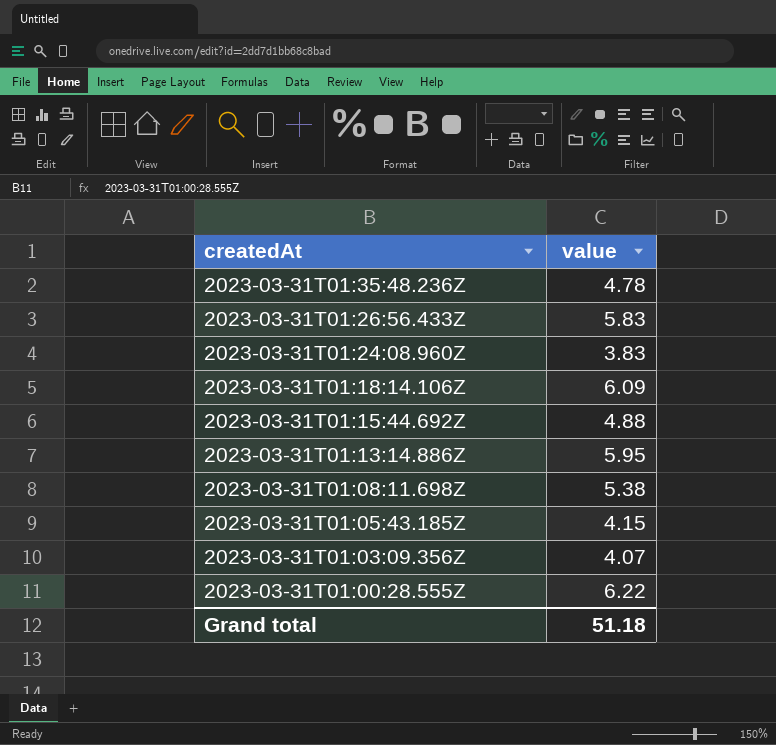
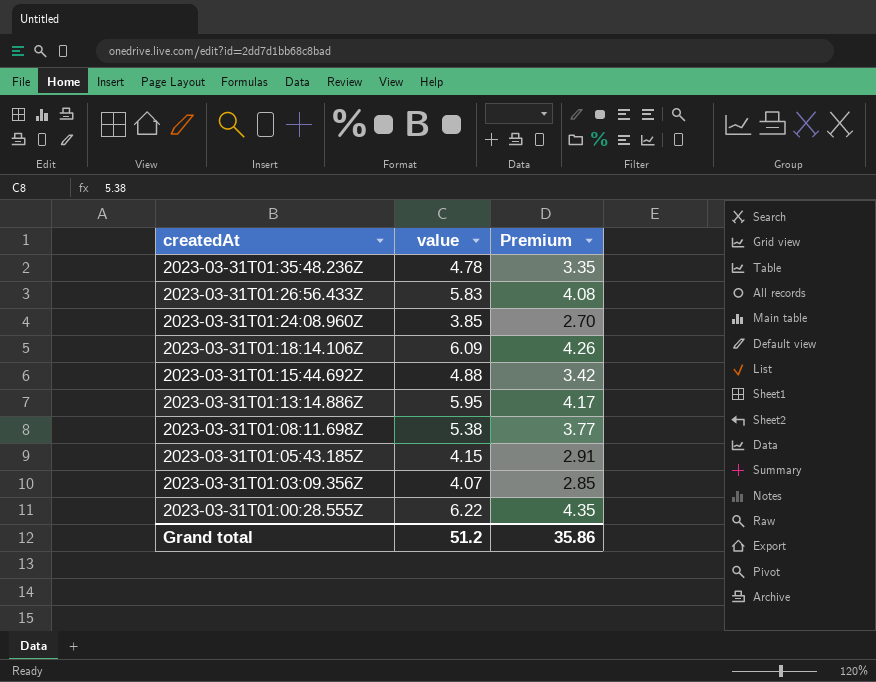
column Premium | formula: none -> [value] * 0.7
2023-03-31T01:24:08.960Z | value: 3.83 -> 3.85
Grand total | value: 51.18 -> 51.2

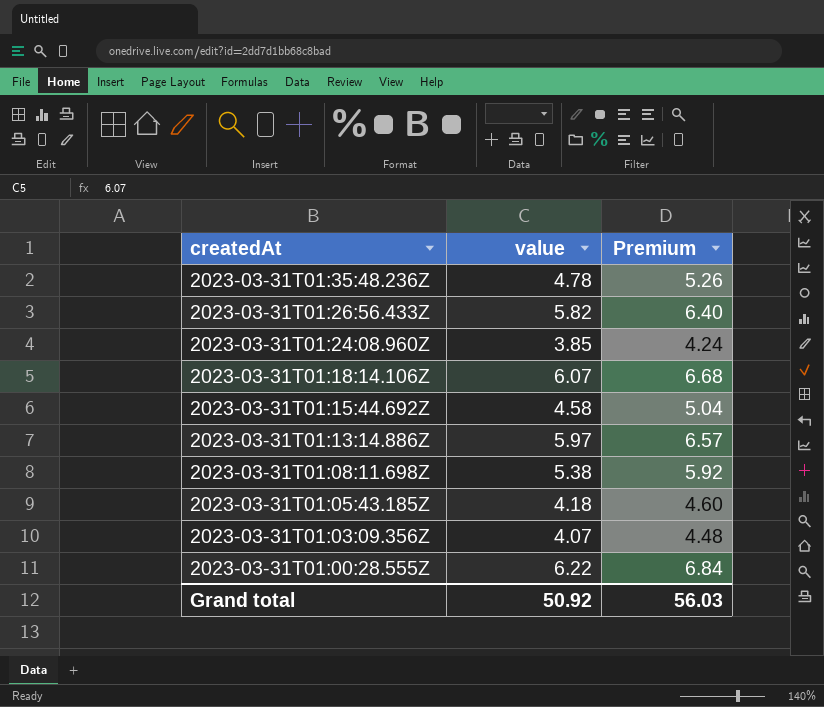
column Premium | formula: [value] * 0.7 -> [value] * 1.1
2023-03-31T01:26:56.433Z | value: 5.83 -> 5.82
2023-03-31T01:18:14.106Z | value: 6.09 -> 6.07
2023-03-31T01:15:44.692Z | value: 4.88 -> 4.58
2023-03-31T01:13:14.886Z | value: 5.95 -> 5.97
2023-03-31T01:05:43.185Z | value: 4.15 -> 4.18
Grand total | value: 51.2 -> 50.92
Grand total | Premium: 35.86 -> 56.03

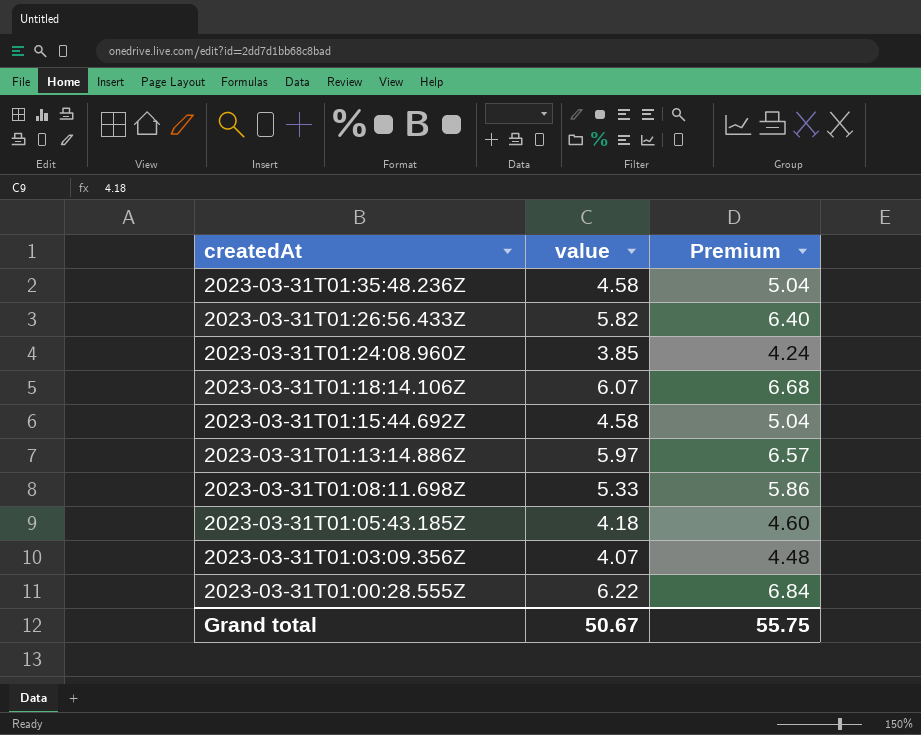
2023-03-31T01:35:48.236Z | value: 4.78 -> 4.58
2023-03-31T01:35:48.236Z | Premium: 5.26 -> 5.04
2023-03-31T01:08:11.698Z | value: 5.38 -> 5.33
2023-03-31T01:08:11.698Z | Premium: 5.92 -> 5.86
Grand total | value: 50.92 -> 50.67
Grand total | Premium: 56.03 -> 55.75

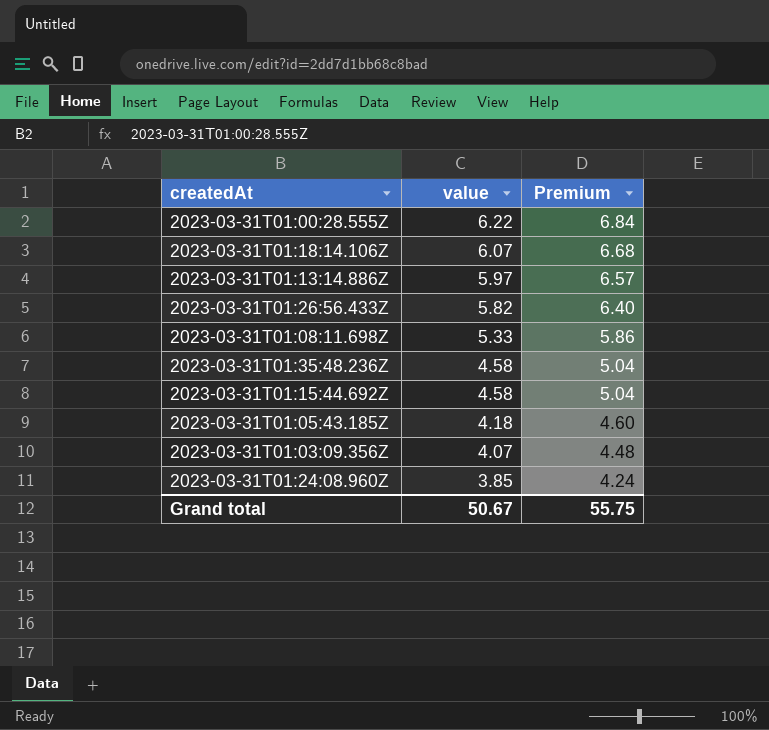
row order: createdAt descending -> value descending

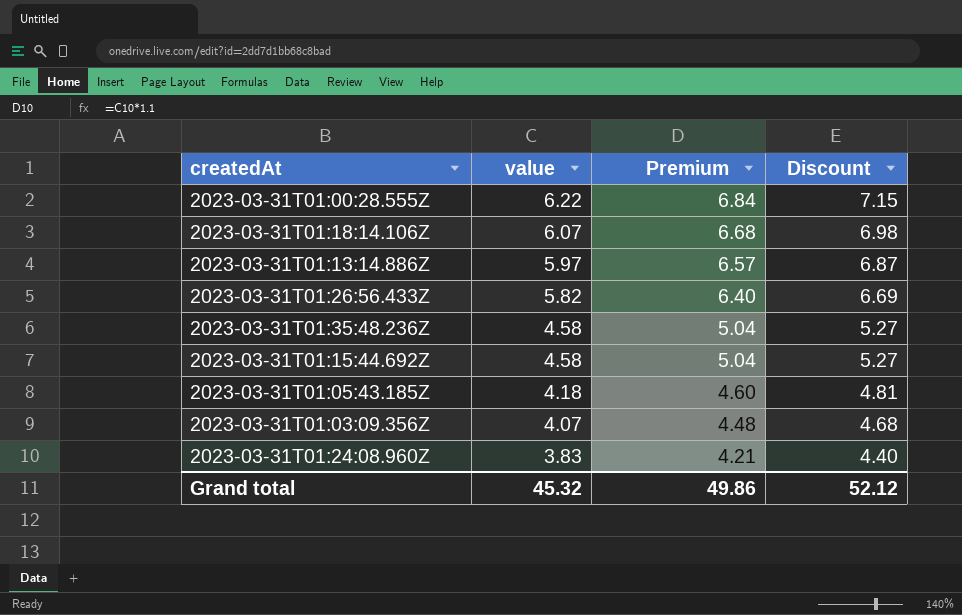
column Discount | formula: none -> [value] * 1.15
row 2023-03-31T01:08:11.698Z: 5.33 | 5.86 -> none
2023-03-31T01:24:08.960Z | value: 3.85 -> 3.83
2023-03-31T01:24:08.960Z | Premium: 4.24 -> 4.21
Grand total | value: 50.67 -> 45.32
Grand total | Premium: 55.75 -> 49.86

